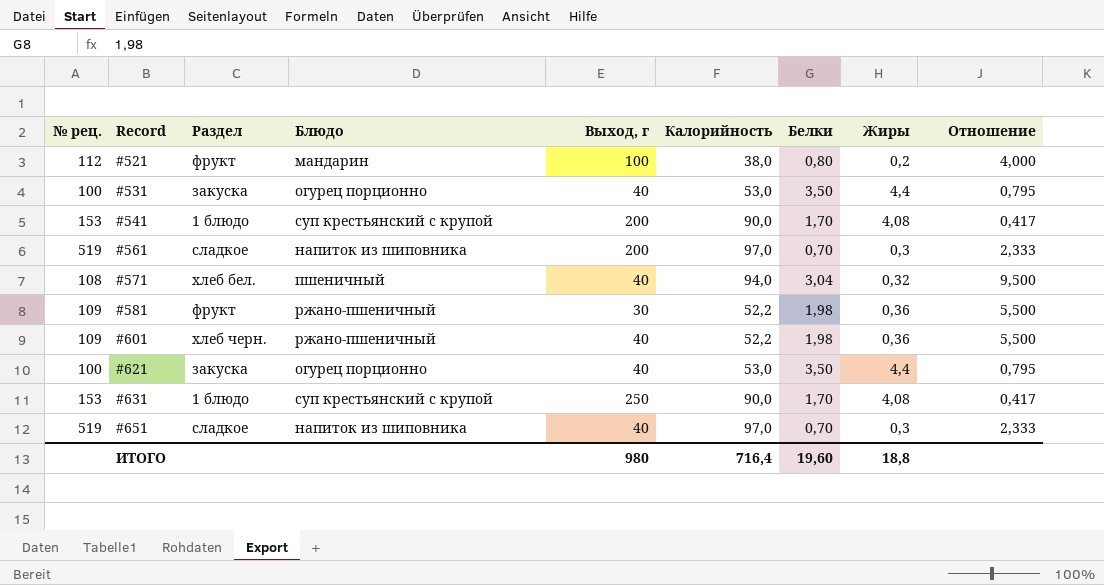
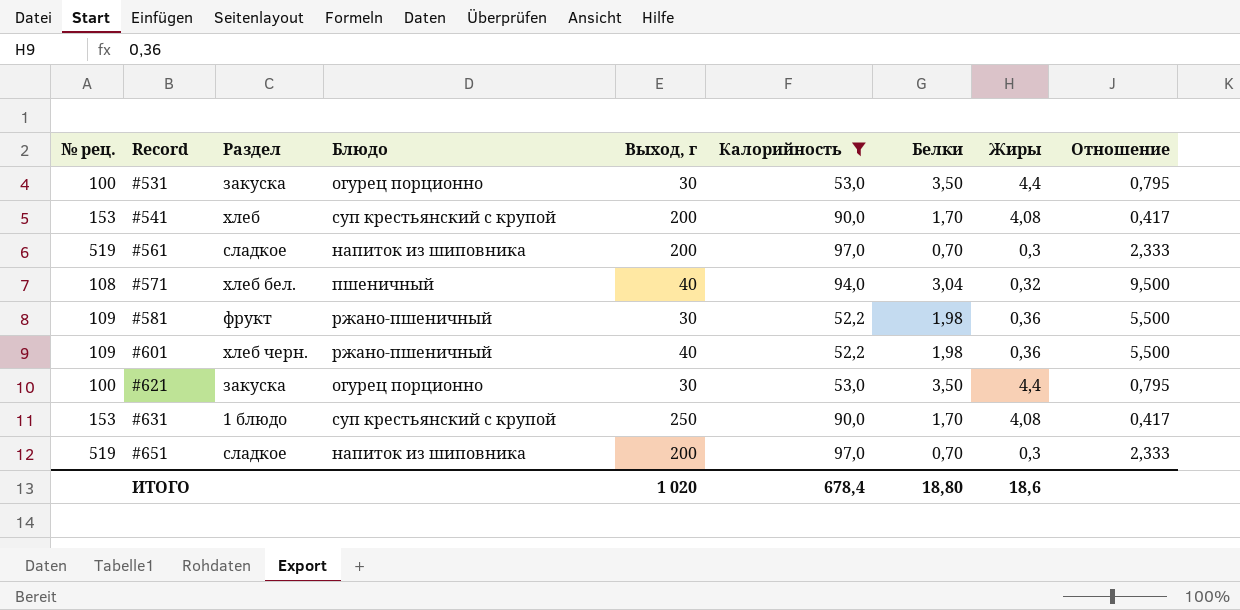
filter: none -> Калорийность != 38,0
#531 | Выход, г: 40 -> 30
#541 | Раздел: 1 блюдо -> хлеб
#621 | Выход, г: 40 -> 30
#651 | Выход, г: 40 -> 200
ИТОГО | Выход, г: 980 -> 1 020
ИТОГО | Калорийность: 716,4 -> 678,4
ИТОГО | Белки: 19,60 -> 18,80
ИТОГО | Жиры: 18,8 -> 18,6

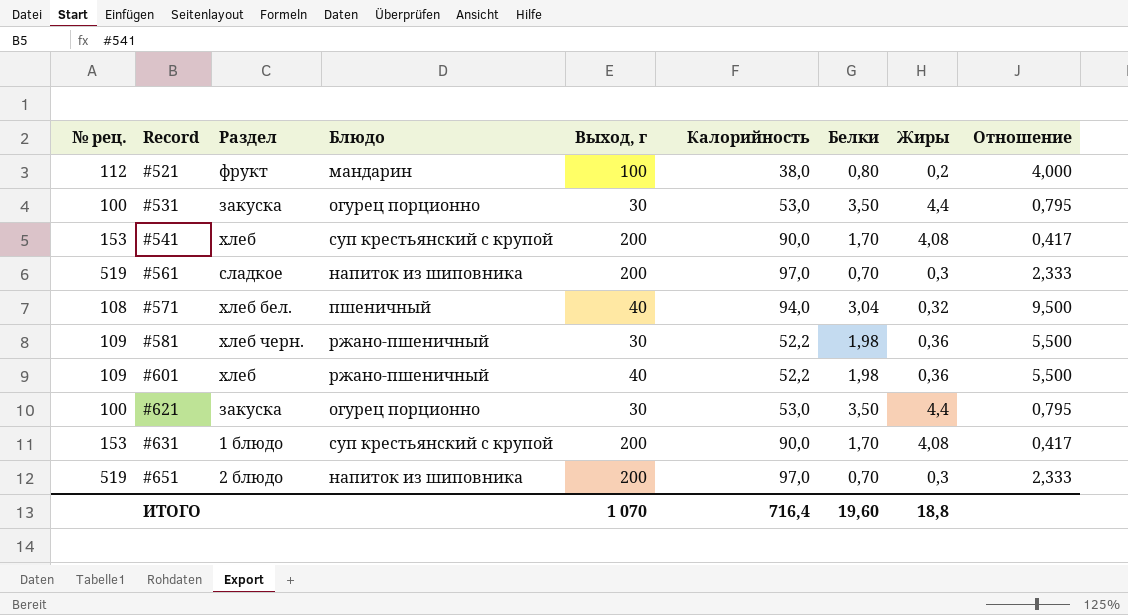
filter: Калорийность != 38,0 -> none
#581 | Раздел: фрукт -> хлеб черн.
#601 | Раздел: хлеб черн. -> хлеб
#631 | Выход, г: 250 -> 200
#651 | Раздел: сладкое -> 2 блюдо
ИТОГО | Выход, г: 1 020 -> 1 070
ИТОГО | Калорийность: 678,4 -> 716,4
ИТОГО | Белки: 18,80 -> 19,60
ИТОГО | Жиры: 18,6 -> 18,8

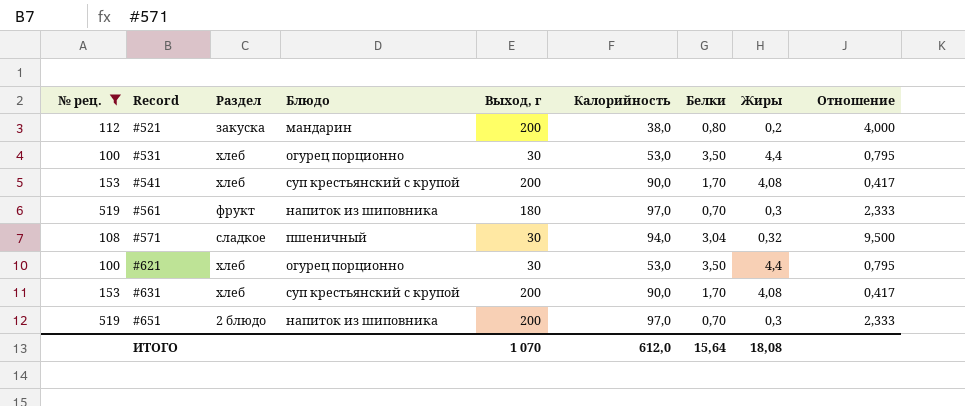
filter: none -> № рец. != 109
#521 | Раздел: фрукт -> закуска
#521 | Выход, г: 100 -> 200
#531 | Раздел: закуска -> хлеб
#561 | Раздел: сладкое -> фрукт
#561 | Выход, г: 200 -> 180
#571 | Раздел: хлеб бел. -> сладкое
#571 | Выход, г: 40 -> 30
#621 | Раздел: закуска -> хлеб
#631 | Раздел: 1 блюдо -> хлеб
ИТОГО | Калорийность: 716,4 -> 612,0
ИТОГО | Белки: 19,60 -> 15,64
ИТОГО | Жиры: 18,8 -> 18,08

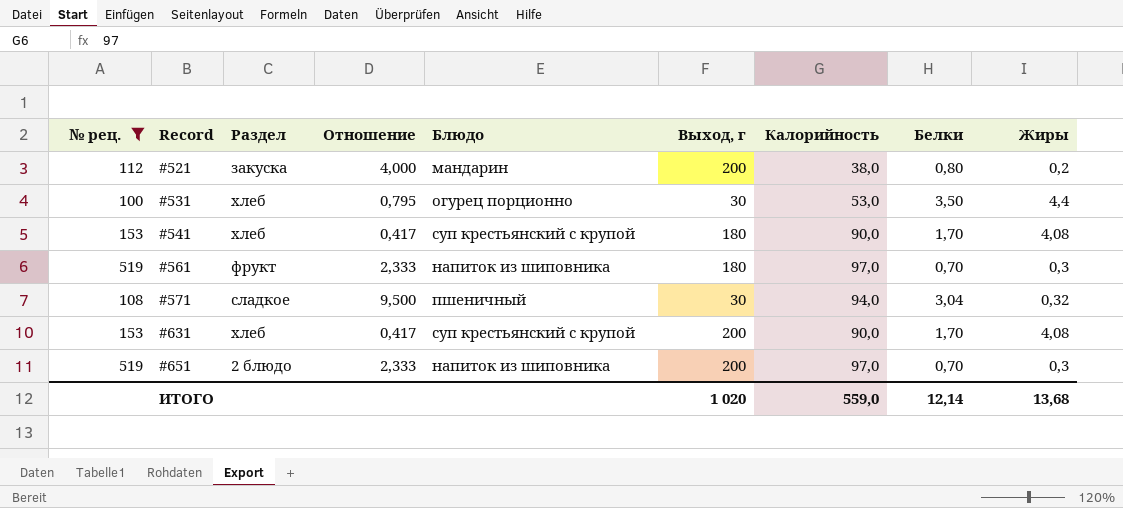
column Отношение | position: 9 -> 4
row #621: 100 | хлеб | огурец порционно | 30 | 53,0 | 3,50 | 4,4 | 0,795 -> none
#541 | Выход, г: 200 -> 180
ИТОГО | Выход, г: 1 070 -> 1 020
ИТОГО | Калорийность: 612,0 -> 559,0
ИТОГО | Белки: 15,64 -> 12,14
ИТОГО | Жиры: 18,08 -> 13,68

